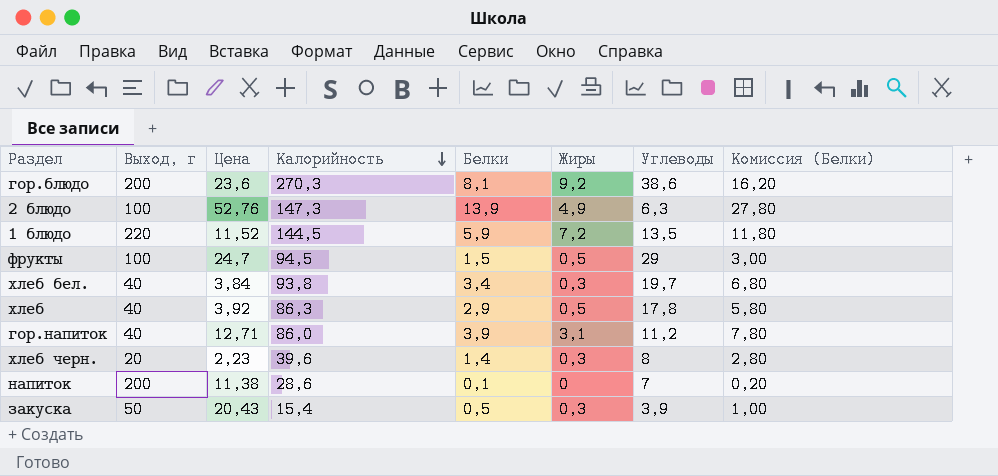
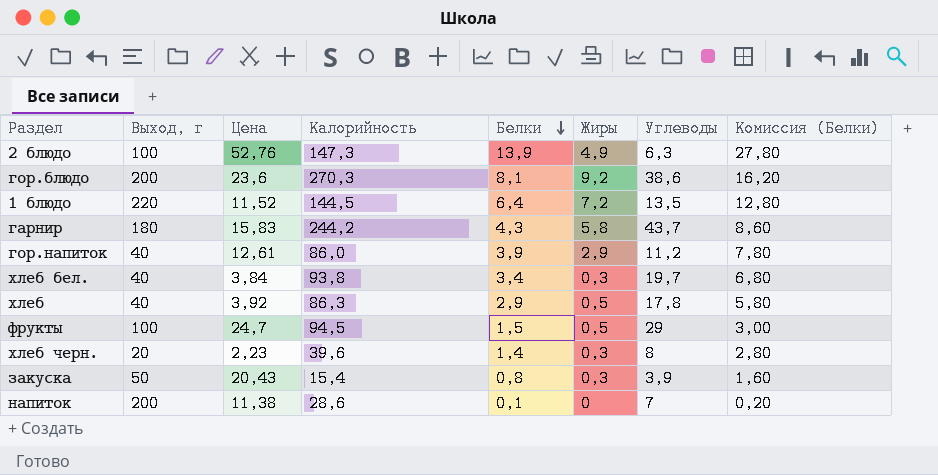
row order: Калорийность descending -> Белки descending
1 блюдо | Белки: 5,9 -> 6,4
1 блюдо | Комиссия (Белки): 11,80 -> 12,80
row гарнир: none -> 180 | 15,83 | 244,2 | 4,3 | 5,8 | 43,7 | 8,60
гор.напиток | Цена: 12,71 -> 12,61
гор.напиток | Жиры: 3,1 -> 2,9
закуска | Белки: 0,5 -> 0,8
закуска | Комиссия (Белки): 1,00 -> 1,60

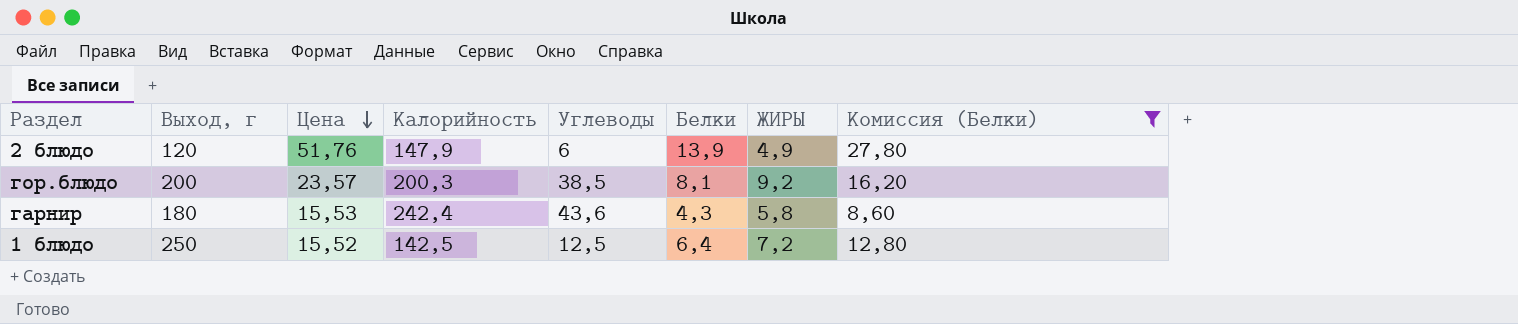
filter: none -> Комиссия (Белки) >= 8,60
row order: Белки descending -> Цена descending
column Углеводы | position: 7 -> 5
column name: Жиры -> ЖИРЫ
2 блюдо | Выход, г: 100 -> 120
2 блюдо | Цена: 52,76 -> 51,76
2 блюдо | Калорийность: 147,3 -> 147,9
2 блюдо | Углеводы: 6,3 -> 6
гор.блюдо | Цена: 23,6 -> 23,57
гор.блюдо | Калорийность: 270,3 -> 200,3
гор.блюдо | Углеводы: 38,6 -> 38,5
гарнир | Цена: 15,83 -> 15,53
гарнир | Калорийность: 244,2 -> 242,4
гарнир | Углеводы: 43,7 -> 43,6
1 блюдо | Выход, г: 220 -> 250
1 блюдо | Цена: 11,52 -> 15,52
1 блюдо | Калорийность: 144,5 -> 142,5
1 блюдо | Углеводы: 13,5 -> 12,5

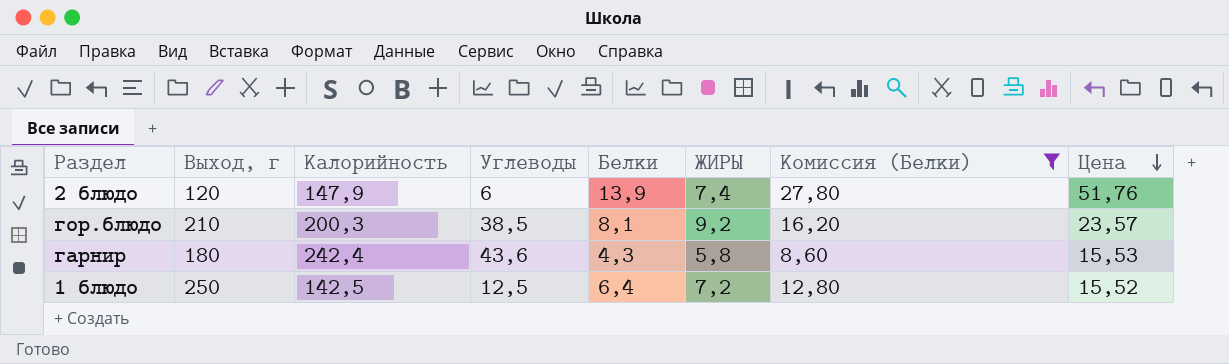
column Цена | position: 3 -> 8
2 блюдо | ЖИРЫ: 4,9 -> 7,4
гор.блюдо | Выход, г: 200 -> 210

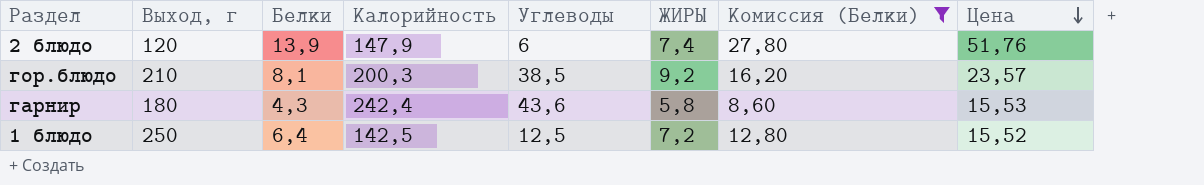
column Белки | position: 5 -> 3

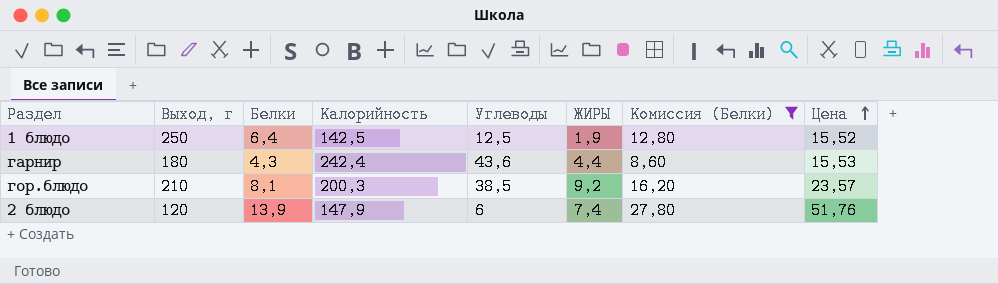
row order: Цена descending -> Цена ascending
1 блюдо | ЖИРЫ: 7,2 -> 1,9
гарнир | ЖИРЫ: 5,8 -> 4,4

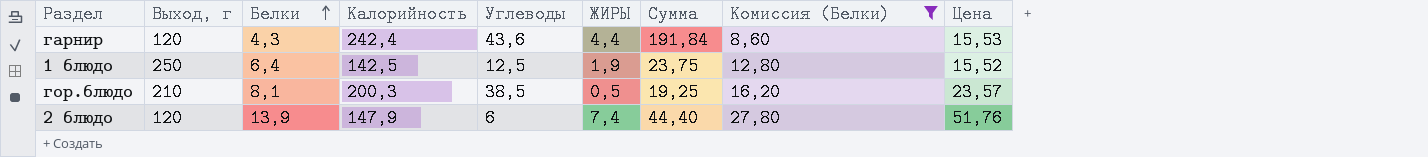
row order: Цена ascending -> Белки ascending
column Сумма | formula: none -> [Углеводы] * [ЖИРЫ]
гарнир | Выход, г: 180 -> 120
гор.блюдо | ЖИРЫ: 9,2 -> 0,5

